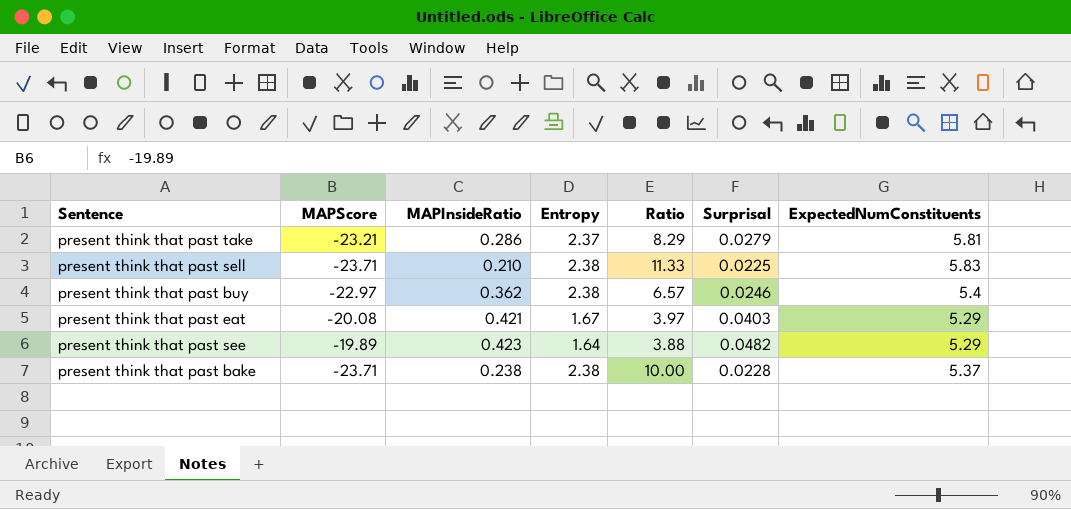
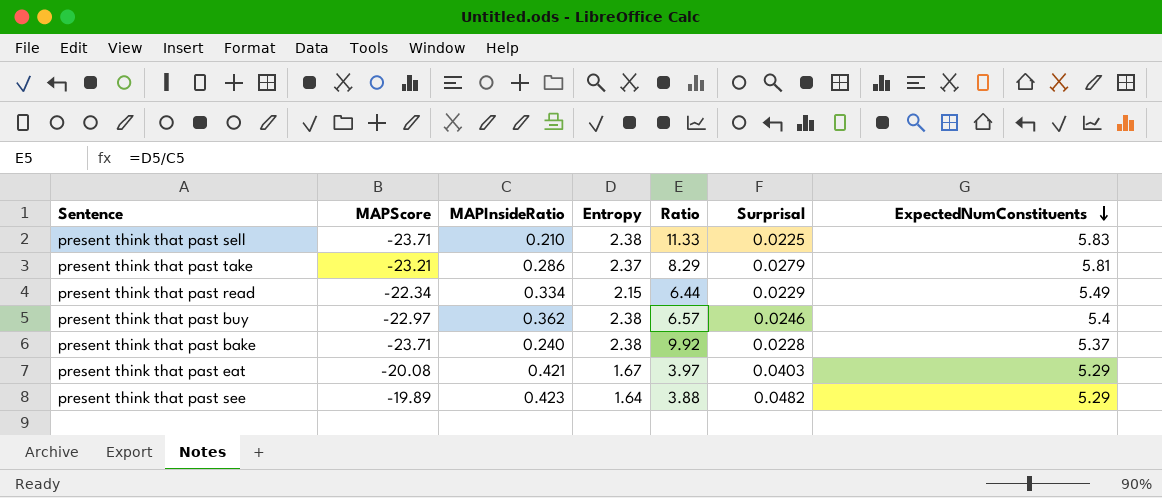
row order: none -> ExpectedNumConstituents descending
row present think that past read: none -> -22.34 | 0.334 | 2.15 | 6.44 | 0.0229 | 5.49
present think that past bake | MAPInsideRatio: 0.238 -> 0.240
present think that past bake | Ratio: 10.00 -> 9.92

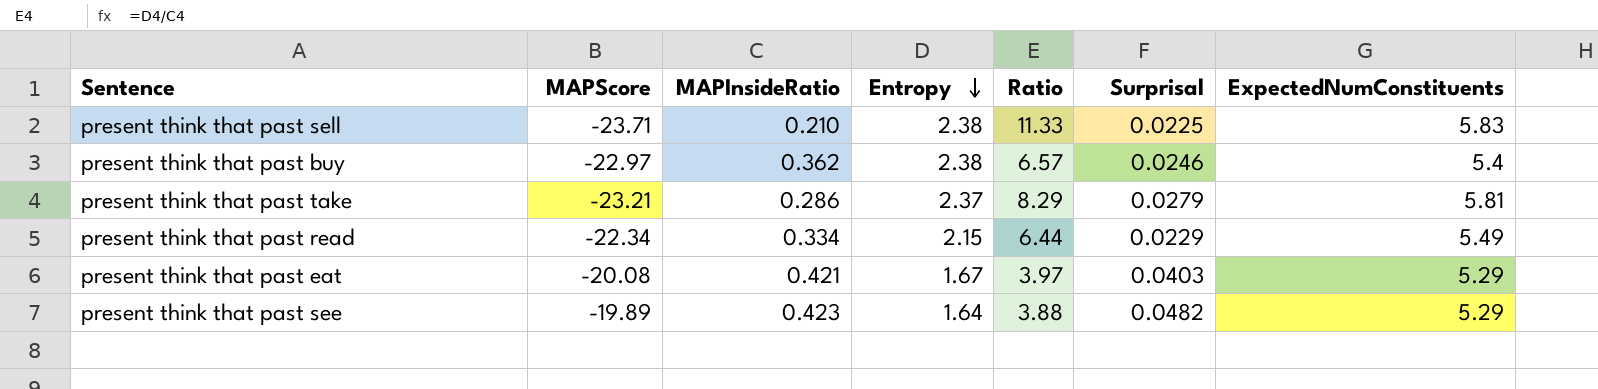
row order: ExpectedNumConstituents descending -> Entropy descending
row present think that past bake: -23.71 | 0.240 | 2.38 | 9.92 | 0.0228 | 5.37 -> none

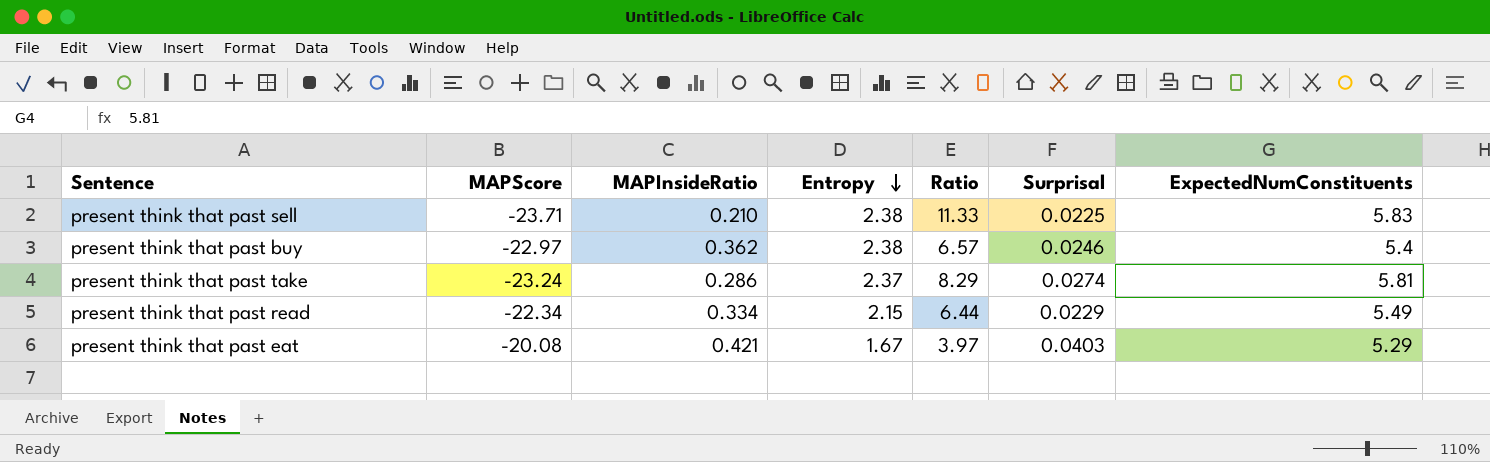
row present think that past see: -19.89 | 0.423 | 1.64 | 3.88 | 0.0482 | 5.29 -> none
present think that past take | MAPScore: -23.21 -> -23.24
present think that past take | Surprisal: 0.0279 -> 0.0274

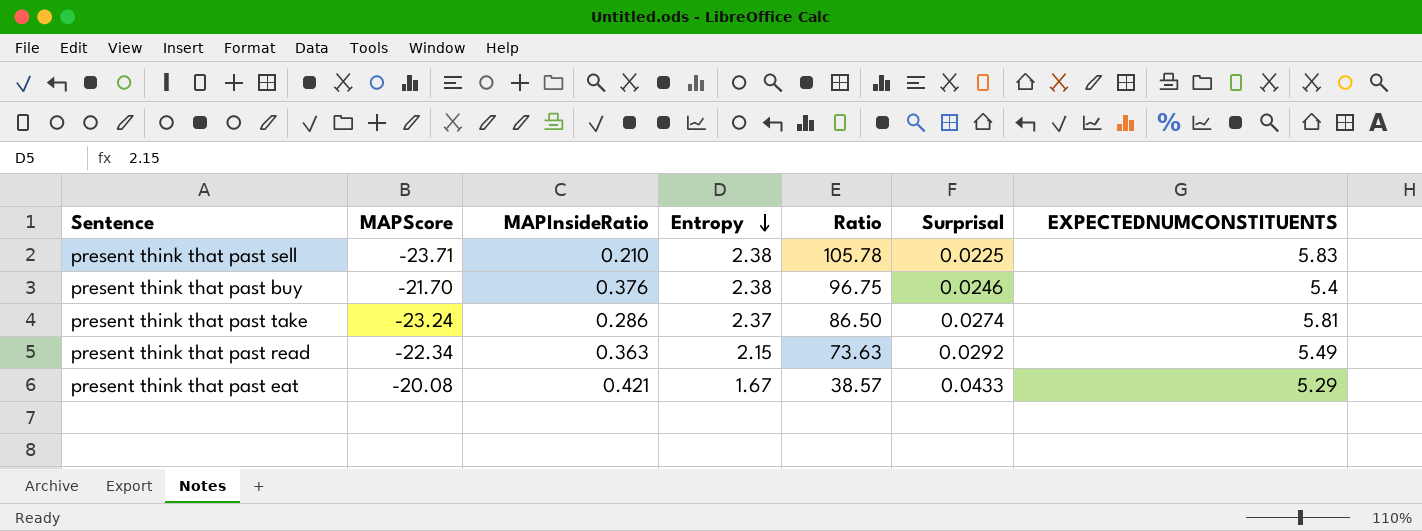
column Ratio | formula: [Entropy] / [MAPInsideRatio] -> [Entropy] / [Surprisal]
column name: ExpectedNumConstituents -> EXPECTEDNUMCONSTITUENTS
present think that past buy | MAPScore: -22.97 -> -21.70
present think that past buy | MAPInsideRatio: 0.362 -> 0.376
present think that past read | MAPInsideRatio: 0.334 -> 0.363
present think that past read | Surprisal: 0.0229 -> 0.0292
present think that past eat | Surprisal: 0.0403 -> 0.0433

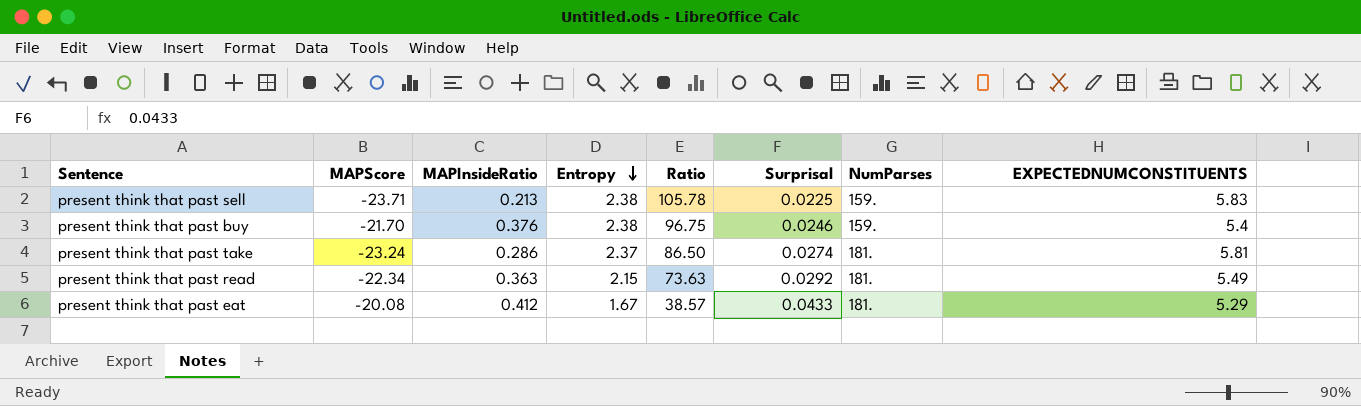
column NumParses | position: none -> 7
present think that past sell | MAPInsideRatio: 0.210 -> 0.213
present think that past eat | MAPInsideRatio: 0.421 -> 0.412

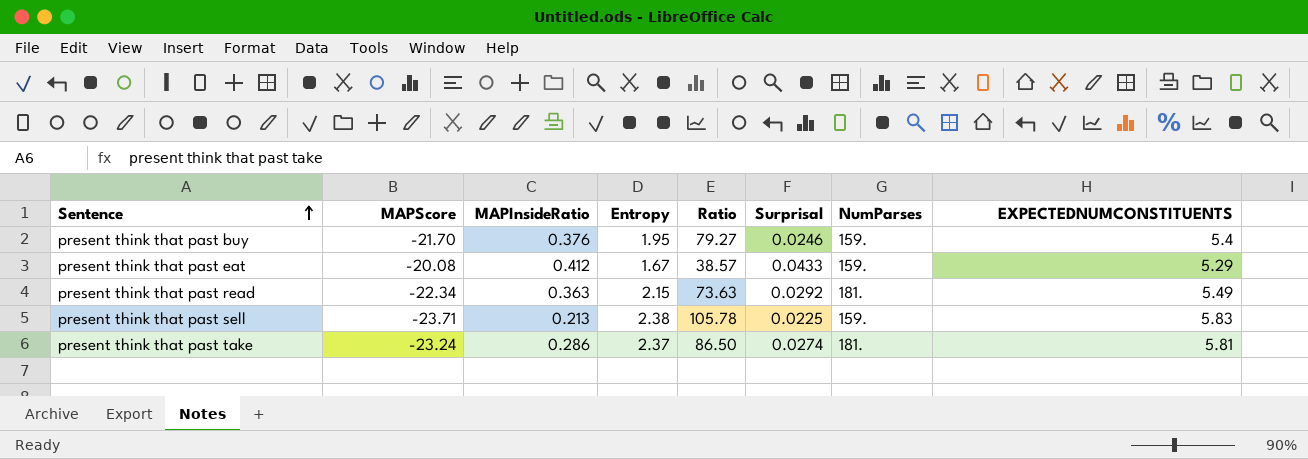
row order: Entropy descending -> Sentence ascending
present think that past buy | Entropy: 2.38 -> 1.95
present think that past buy | Ratio: 96.75 -> 79.27
present think that past eat | NumParses: 181. -> 159.

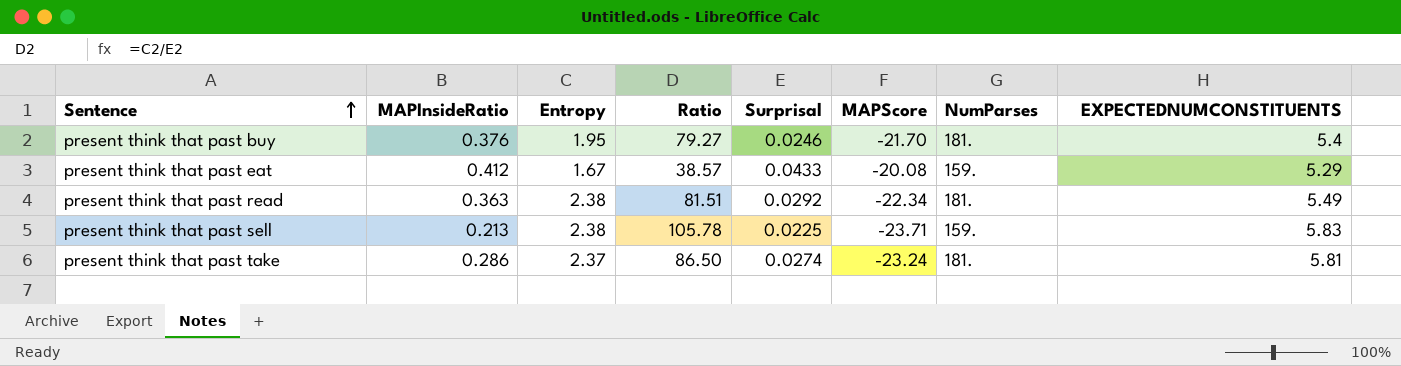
column MAPScore | position: 2 -> 6
present think that past buy | NumParses: 159. -> 181.
present think that past read | Entropy: 2.15 -> 2.38
present think that past read | Ratio: 73.63 -> 81.51

